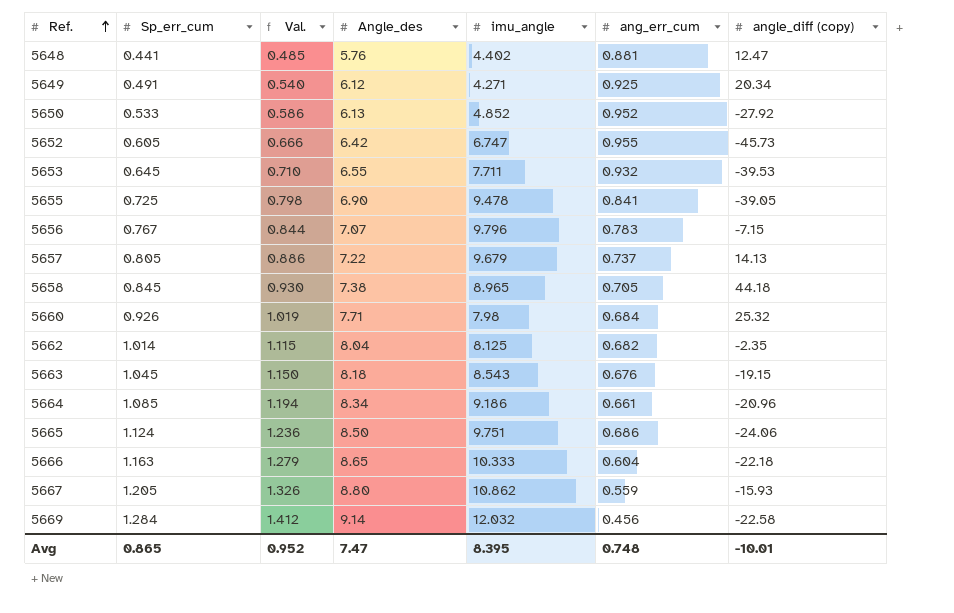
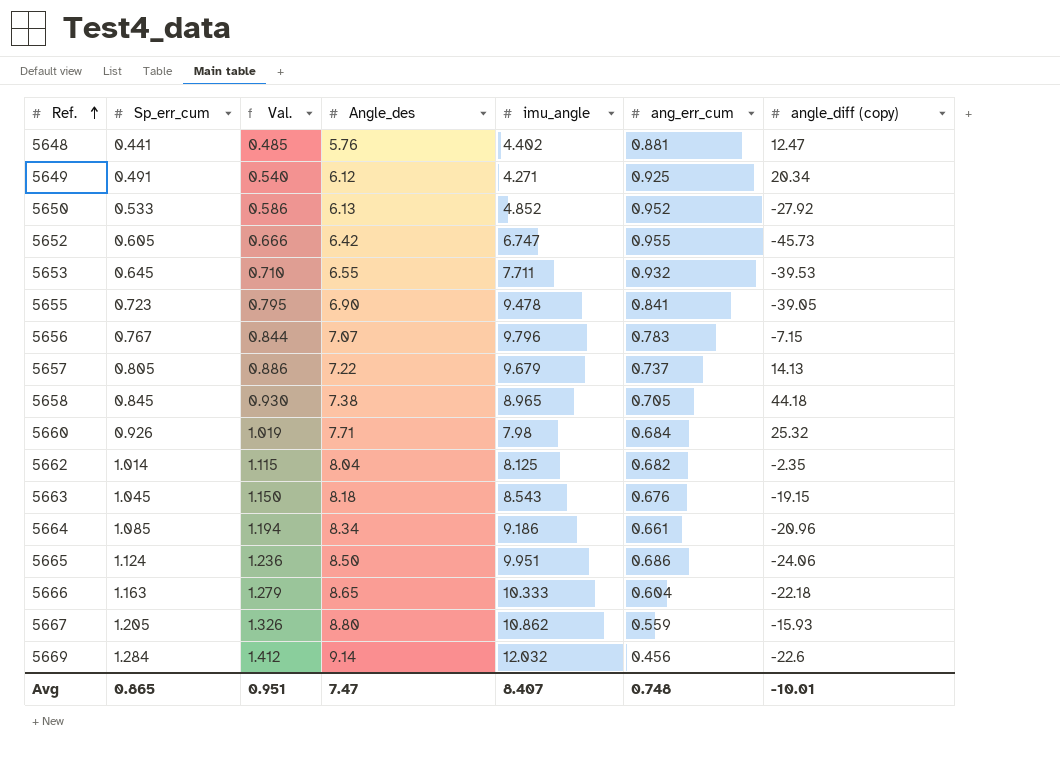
5655 | Sp_err_cum: 0.725 -> 0.723
5655 | Val.: 0.798 -> 0.795
5665 | imu_angle: 9.751 -> 9.951
5669 | angle_diff (copy): -22.58 -> -22.6
Avg | Val.: 0.952 -> 0.951
Avg | imu_angle: 8.395 -> 8.407

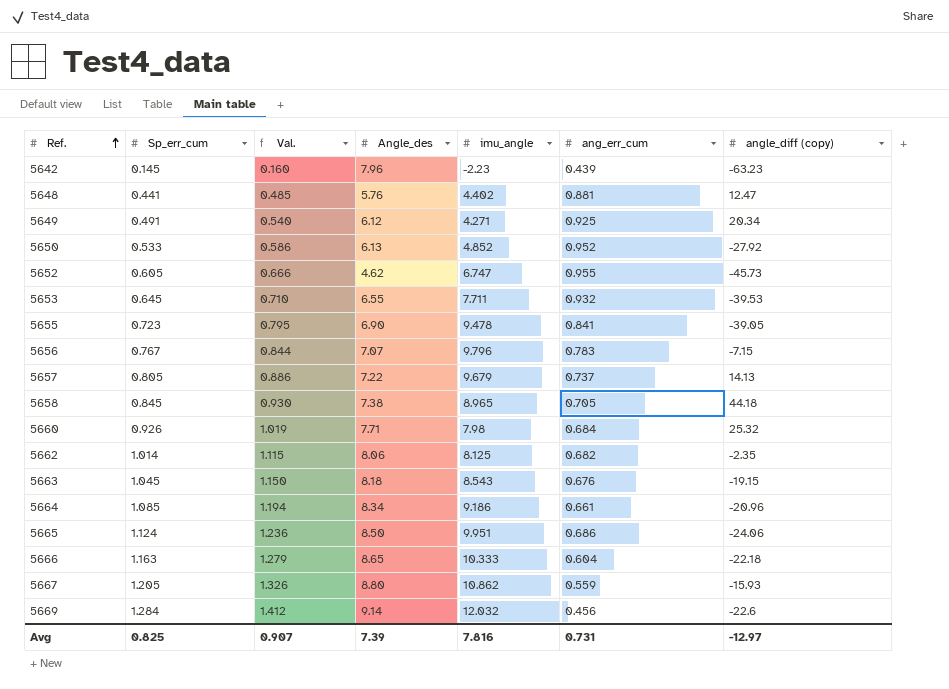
row 5642: none -> 0.145 | 0.160 | 7.96 | -2.23 | 0.439 | -63.23
5652 | Angle_des: 6.42 -> 4.62
5662 | Angle_des: 8.04 -> 8.06
Avg | Sp_err_cum: 0.865 -> 0.825
Avg | Val.: 0.951 -> 0.907
Avg | Angle_des: 7.47 -> 7.39
Avg | imu_angle: 8.407 -> 7.816
Avg | ang_err_cum: 0.748 -> 0.731
Avg | angle_diff (copy): -10.01 -> -12.97

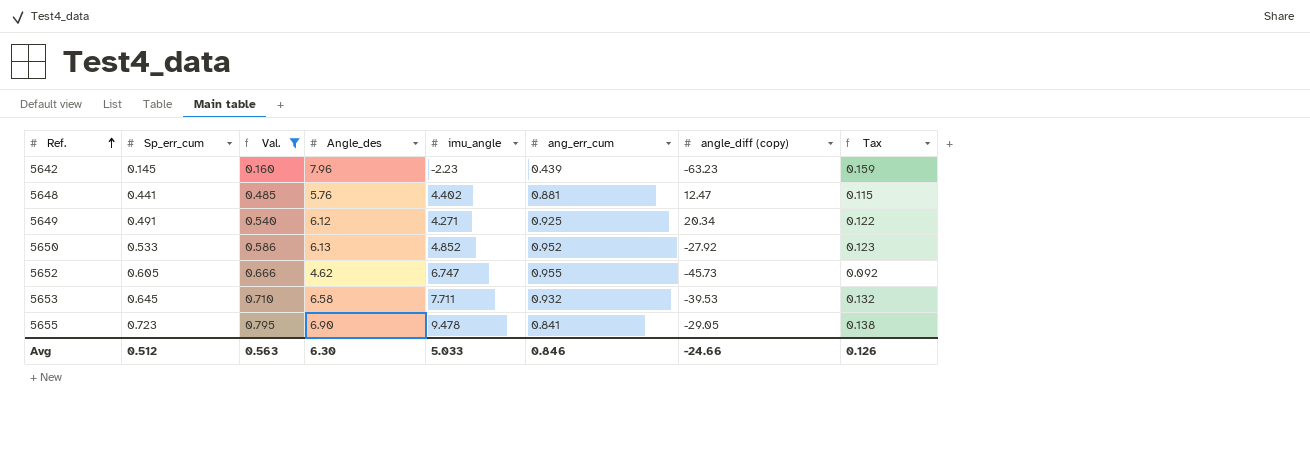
filter: none -> Val. <= 0.795
column Tax | formula: none -> [Angle_des] * 0.02
5653 | Angle_des: 6.55 -> 6.58
5655 | angle_diff (copy): -39.05 -> -29.05
Avg | Sp_err_cum: 0.825 -> 0.512
Avg | Val.: 0.907 -> 0.563
Avg | Angle_des: 7.39 -> 6.30
Avg | imu_angle: 7.816 -> 5.033
Avg | ang_err_cum: 0.731 -> 0.846
Avg | angle_diff (copy): -12.97 -> -24.66

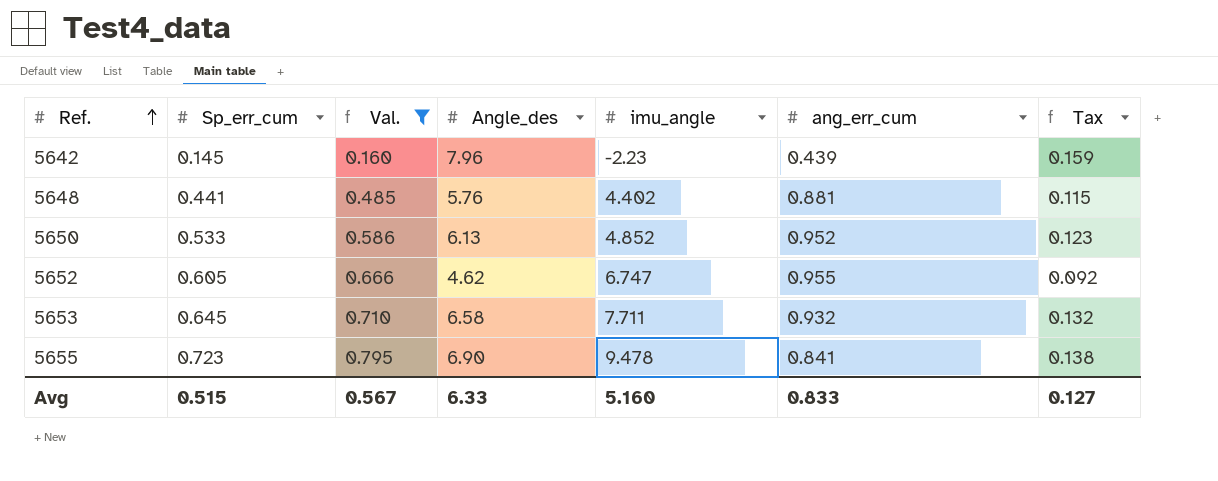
column angle_diff (copy) | position: 7 -> none
row 5649: 0.491 | 0.540 | 6.12 | 4.271 | 0.925 | 20.34 | 0.122 -> none
Avg | Sp_err_cum: 0.512 -> 0.515
Avg | Val.: 0.563 -> 0.567
Avg | Angle_des: 6.30 -> 6.33
Avg | imu_angle: 5.033 -> 5.160
Avg | ang_err_cum: 0.846 -> 0.833
Avg | Tax: 0.126 -> 0.127

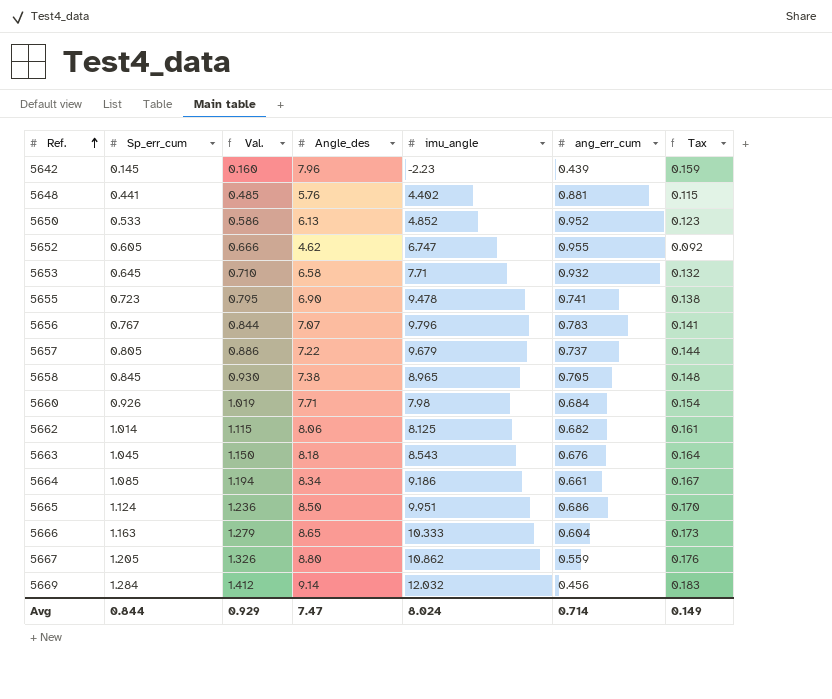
filter: Val. <= 0.795 -> none
5653 | imu_angle: 7.711 -> 7.71
5655 | ang_err_cum: 0.841 -> 0.741
Avg | Sp_err_cum: 0.515 -> 0.844
Avg | Val.: 0.567 -> 0.929
Avg | Angle_des: 6.33 -> 7.47
Avg | imu_angle: 5.160 -> 8.024
Avg | ang_err_cum: 0.833 -> 0.714
Avg | Tax: 0.127 -> 0.149

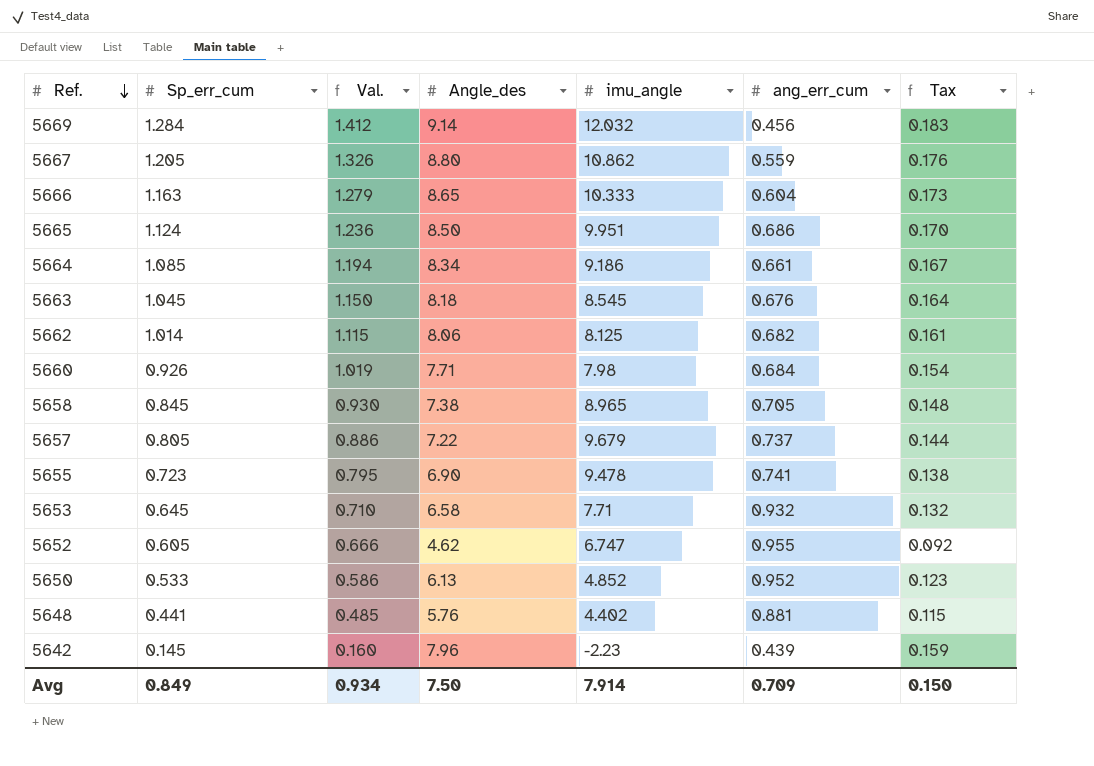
row order: Ref. ascending -> Ref. descending
row 5656: 0.767 | 0.844 | 7.07 | 9.796 | 0.783 | 0.141 -> none
5663 | imu_angle: 8.543 -> 8.545
Avg | Sp_err_cum: 0.844 -> 0.849
Avg | Val.: 0.929 -> 0.934
Avg | Angle_des: 7.47 -> 7.50
Avg | imu_angle: 8.024 -> 7.914
Avg | ang_err_cum: 0.714 -> 0.709
Avg | Tax: 0.149 -> 0.150

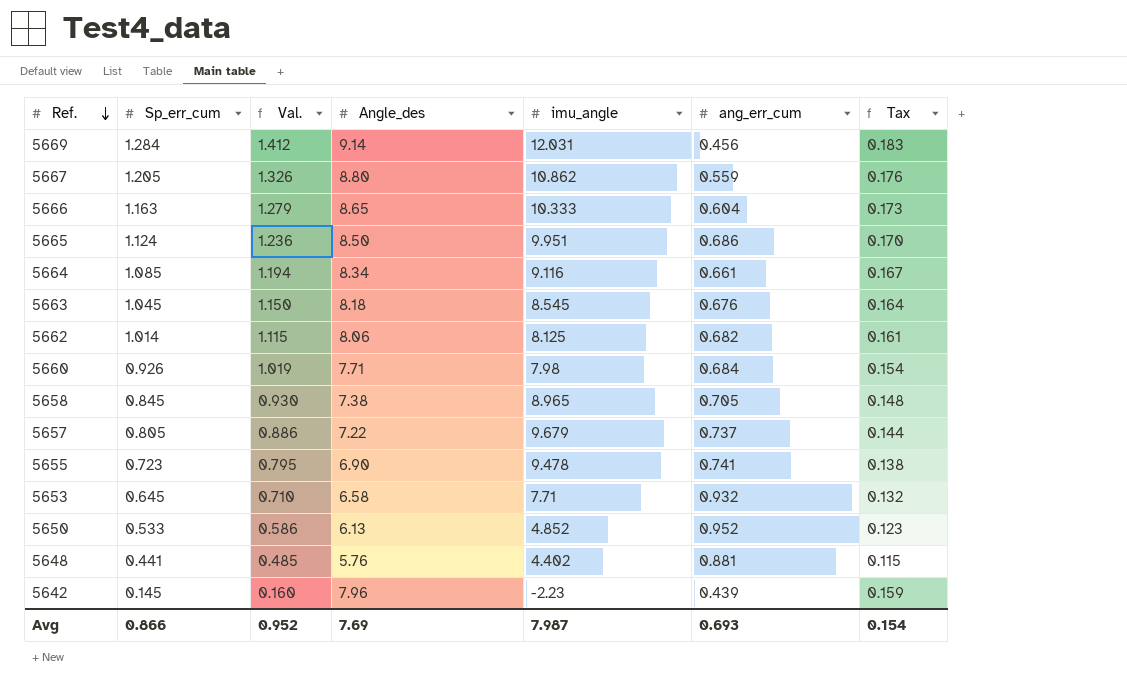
row 5652: 0.605 | 0.666 | 4.62 | 6.747 | 0.955 | 0.092 -> none
5669 | imu_angle: 12.032 -> 12.031
5664 | imu_angle: 9.186 -> 9.116
Avg | Sp_err_cum: 0.849 -> 0.866
Avg | Val.: 0.934 -> 0.952
Avg | Angle_des: 7.50 -> 7.69
Avg | imu_angle: 7.914 -> 7.987
Avg | ang_err_cum: 0.709 -> 0.693
Avg | Tax: 0.150 -> 0.154

